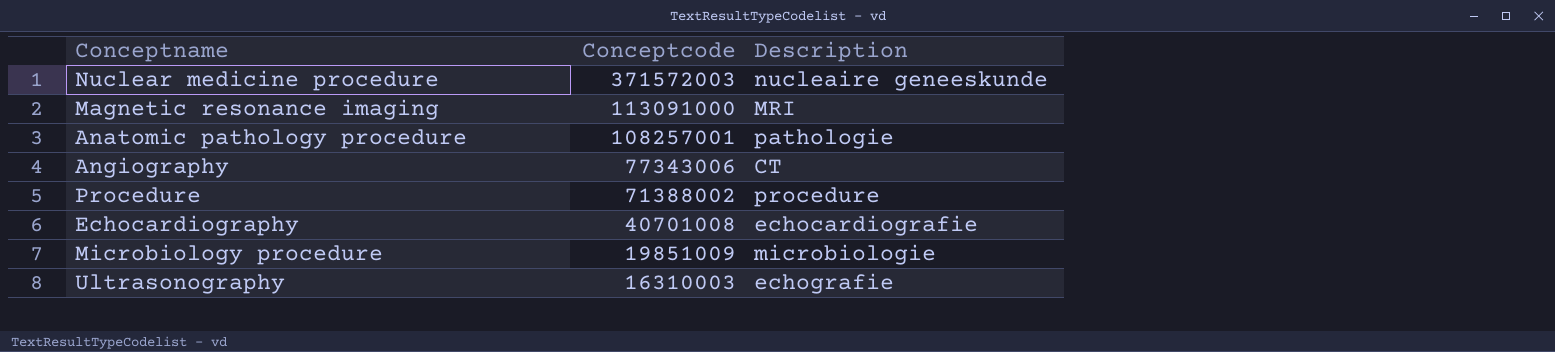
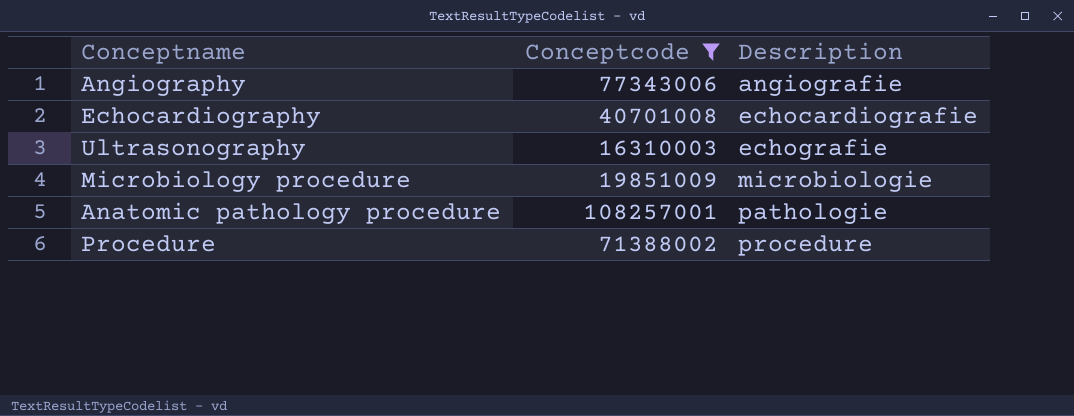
filter: none -> Conceptcode <= 108257001
row order: Conceptcode descending -> Description ascending
Angiography | Description: CT -> angiografie

